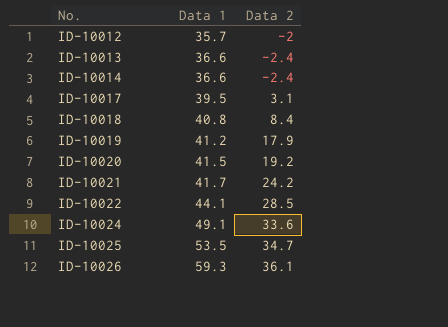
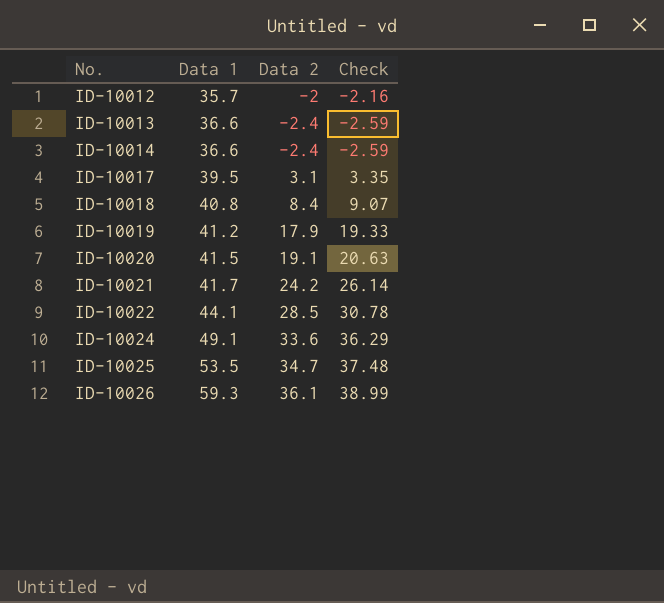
column Check | formula: none -> [Data 2] * 1.08
ID-10020 | Data 2: 19.2 -> 19.1

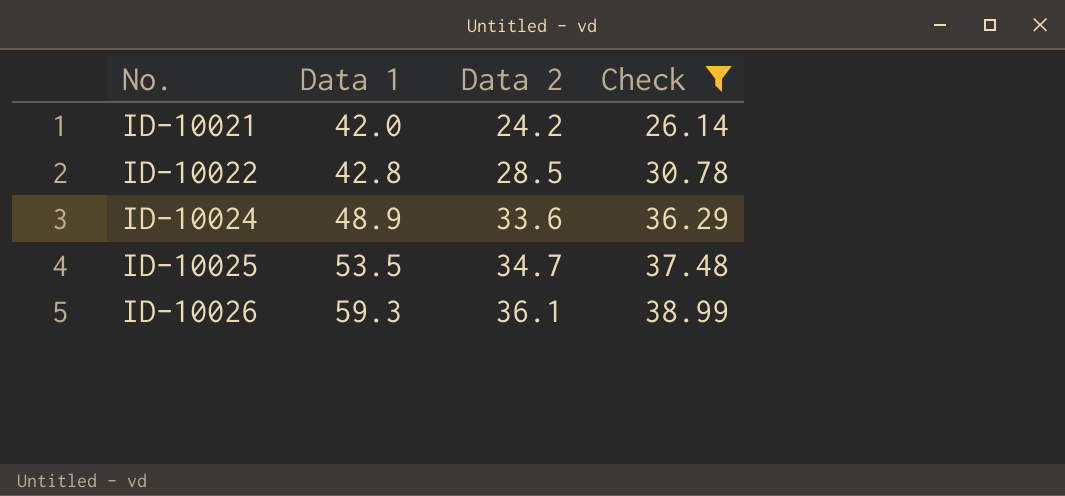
filter: none -> Check >= 26.14
ID-10021 | Data 1: 41.7 -> 42.0
ID-10022 | Data 1: 44.1 -> 42.8
ID-10024 | Data 1: 49.1 -> 48.9

